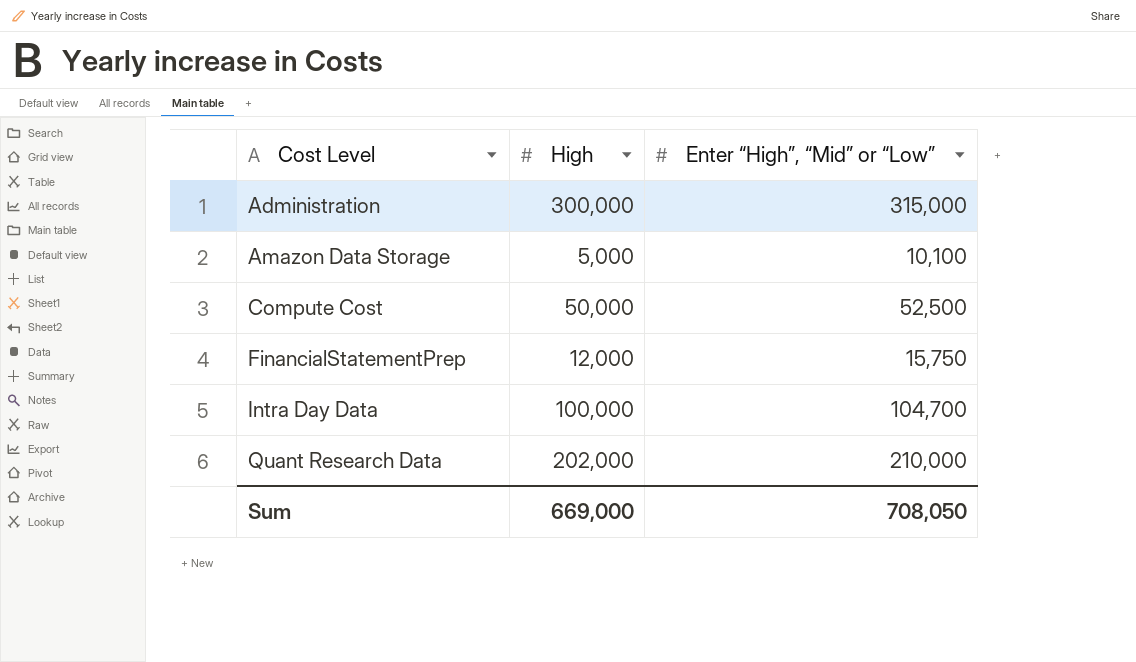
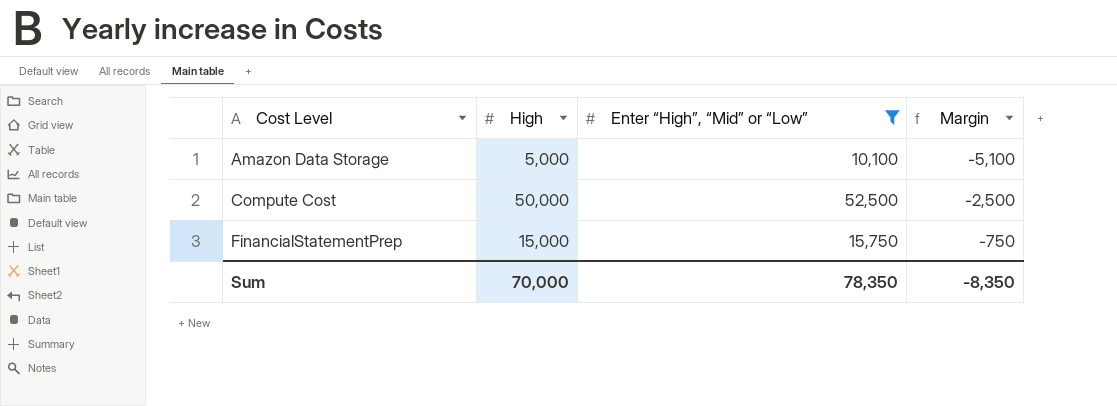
filter: none -> Enter “High”, “Mid” or “Low” <= 52,500
column Margin | formula: none -> [High] - [Enter “High”, “Mid” or “Low”]
FinancialStatementPrep | High: 12,000 -> 15,000
Sum | High: 669,000 -> 70,000
Sum | Enter “High”, “Mid” or “Low”: 708,050 -> 78,350

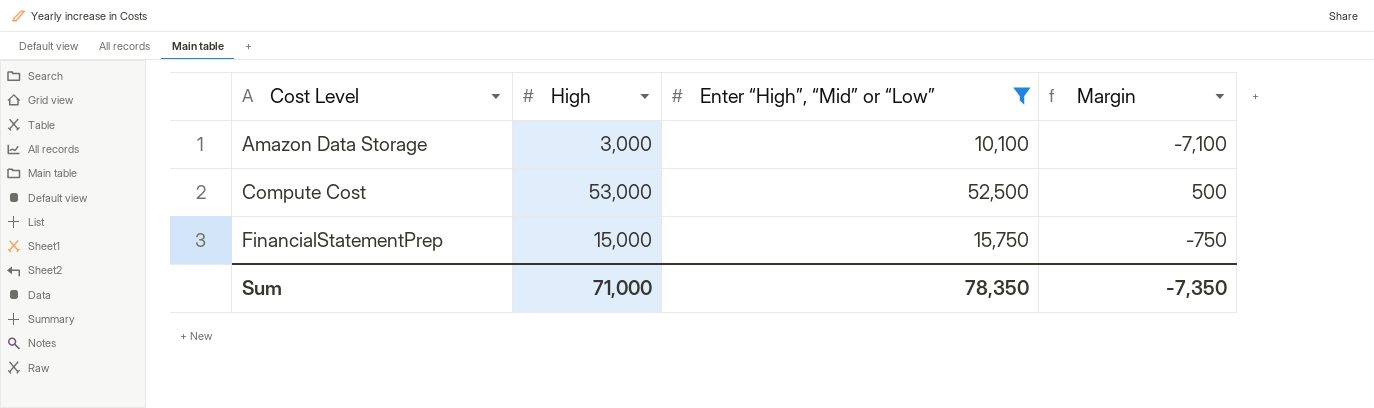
Amazon Data Storage | High: 5,000 -> 3,000
Amazon Data Storage | Margin: -5,100 -> -7,100
Compute Cost | High: 50,000 -> 53,000
Compute Cost | Margin: -2,500 -> 500
Sum | High: 70,000 -> 71,000
Sum | Margin: -8,350 -> -7,350

